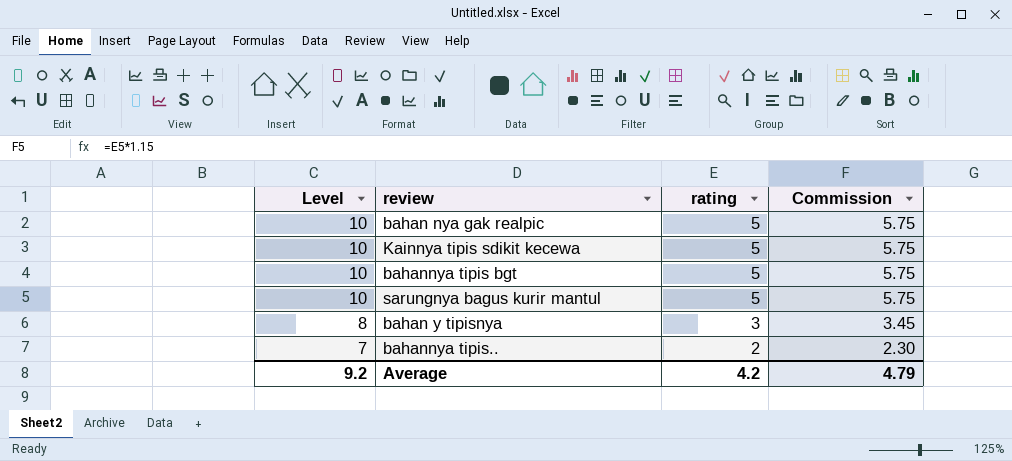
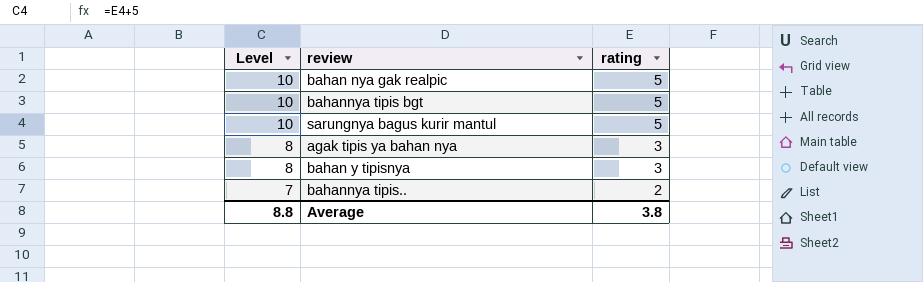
column Commission | formula: [rating] * 1.15 -> none
row Kainnya tipis sdikit kecewa: 10 | 5 | 5.75 -> none
row agak tipis ya bahan nya: none -> 8 | 3
Average | Level: 9.2 -> 8.8
Average | rating: 4.2 -> 3.8

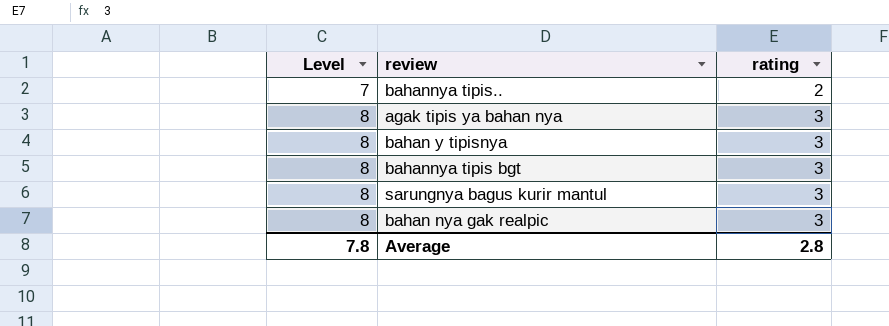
row order: Level descending -> Level ascending
bahannya tipis bgt | Level: 10 -> 8
bahannya tipis bgt | rating: 5 -> 3
sarungnya bagus kurir mantul | Level: 10 -> 8
sarungnya bagus kurir mantul | rating: 5 -> 3
bahan nya gak realpic | Level: 10 -> 8
bahan nya gak realpic | rating: 5 -> 3
Average | Level: 8.8 -> 7.8
Average | rating: 3.8 -> 2.8

